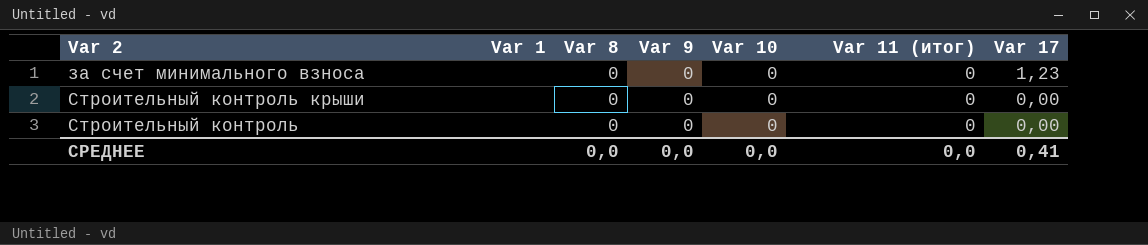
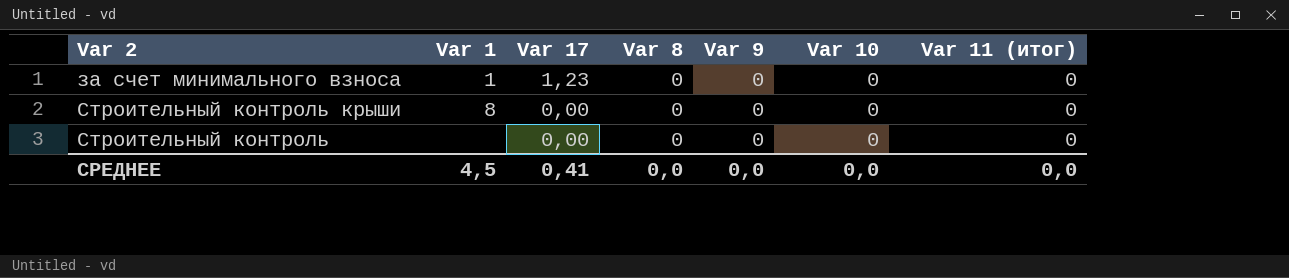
column Var 17 | position: 7 -> 3
за счет минимального взноса | Var 1: none -> 1
Строительный контроль крыши | Var 1: none -> 8
СРЕДНЕЕ | Var 1: none -> 4,5

